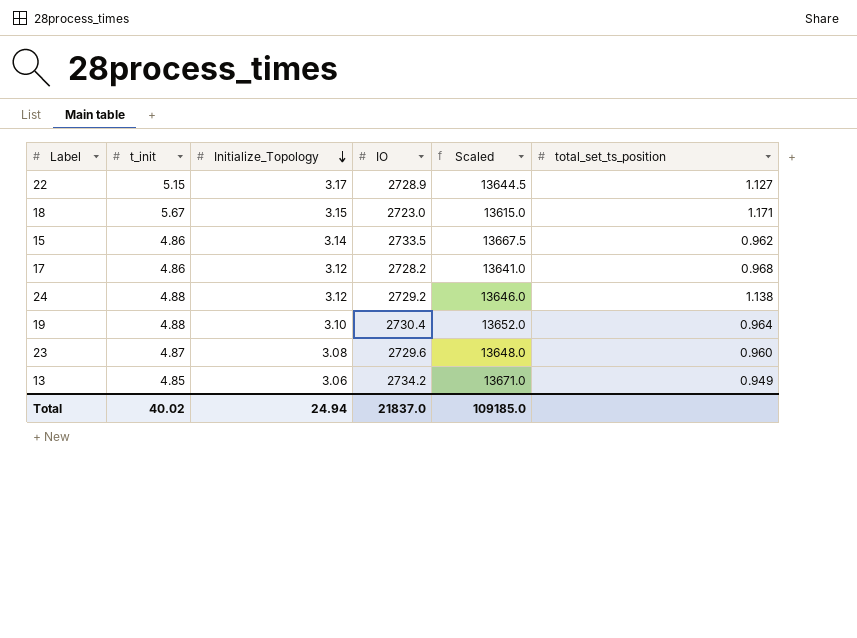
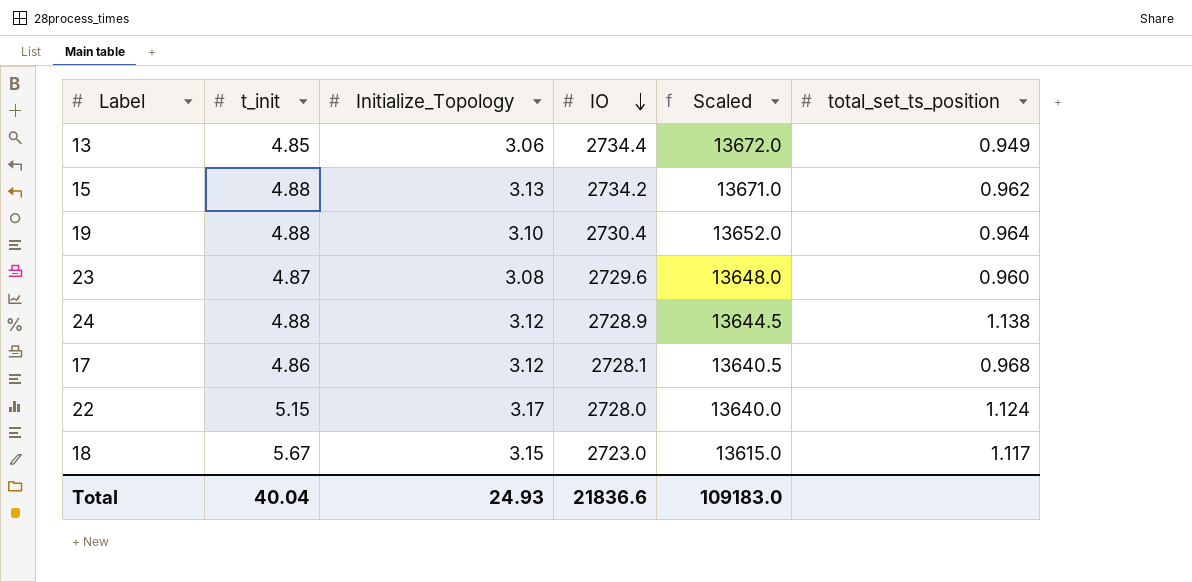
row order: Initialize_Topology descending -> IO descending
13 | IO: 2734.2 -> 2734.4
13 | Scaled: 13671.0 -> 13672.0
15 | t_init: 4.86 -> 4.88
15 | Initialize_Topology: 3.14 -> 3.13
15 | IO: 2733.5 -> 2734.2
15 | Scaled: 13667.5 -> 13671.0
24 | IO: 2729.2 -> 2728.9
24 | Scaled: 13646.0 -> 13644.5
17 | IO: 2728.2 -> 2728.1
17 | Scaled: 13641.0 -> 13640.5
22 | IO: 2728.9 -> 2728.0
22 | Scaled: 13644.5 -> 13640.0
22 | total_set_ts_position: 1.127 -> 1.124
18 | total_set_ts_position: 1.171 -> 1.117
Total | t_init: 40.02 -> 40.04
Total | Initialize_Topology: 24.94 -> 24.93
Total | IO: 21837.0 -> 21836.6
Total | Scaled: 109185.0 -> 109183.0

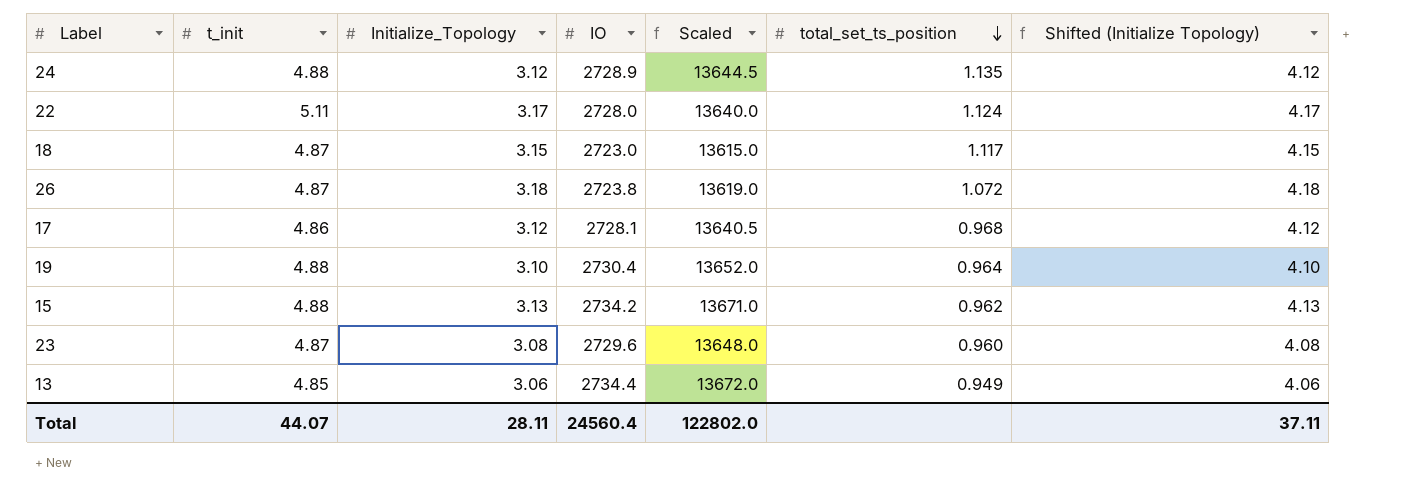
row order: IO descending -> total_set_ts_position descending
column Shifted (Initialize Topology) | formula: none -> [Initialize_Topology] + 1
24 | total_set_ts_position: 1.138 -> 1.135
22 | t_init: 5.15 -> 5.11
18 | t_init: 5.67 -> 4.87
row 26: none -> 4.87 | 3.18 | 2723.8 | 13619.0 | 1.072 | 4.18
Total | t_init: 40.04 -> 44.07
Total | Initialize_Topology: 24.93 -> 28.11
Total | IO: 21836.6 -> 24560.4
Total | Scaled: 109183.0 -> 122802.0

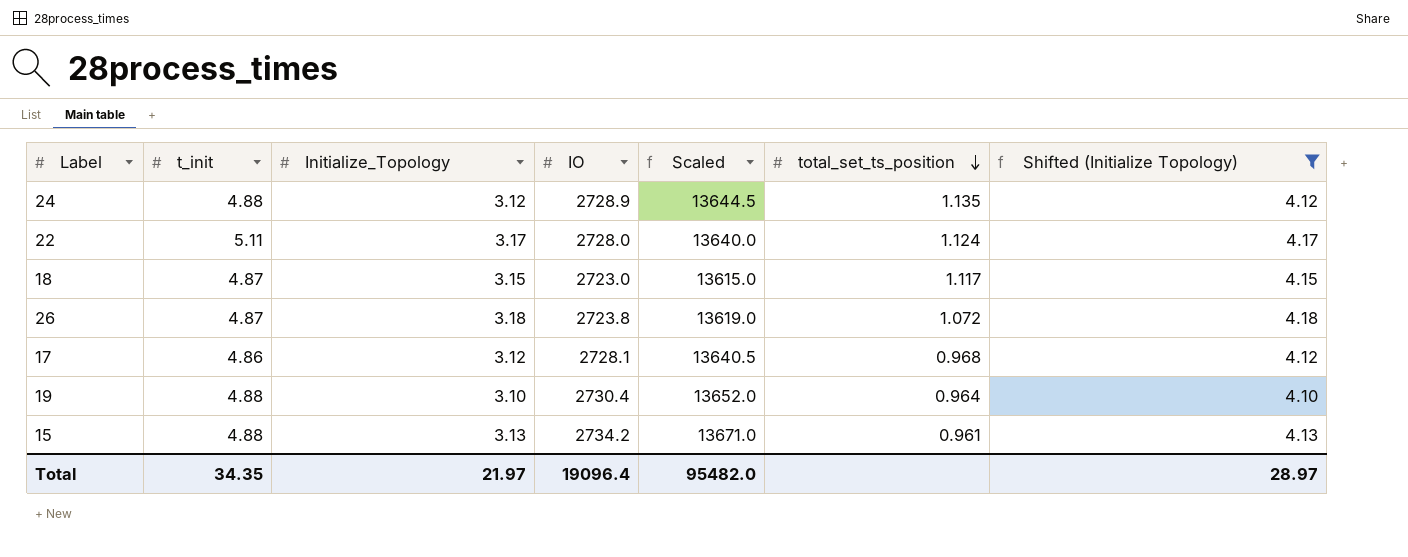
filter: none -> Shifted (Initialize Topology) >= 4.10
15 | total_set_ts_position: 0.962 -> 0.961
Total | t_init: 44.07 -> 34.35
Total | Initialize_Topology: 28.11 -> 21.97
Total | IO: 24560.4 -> 19096.4
Total | Scaled: 122802.0 -> 95482.0
Total | Shifted (Initialize Topology): 37.11 -> 28.97

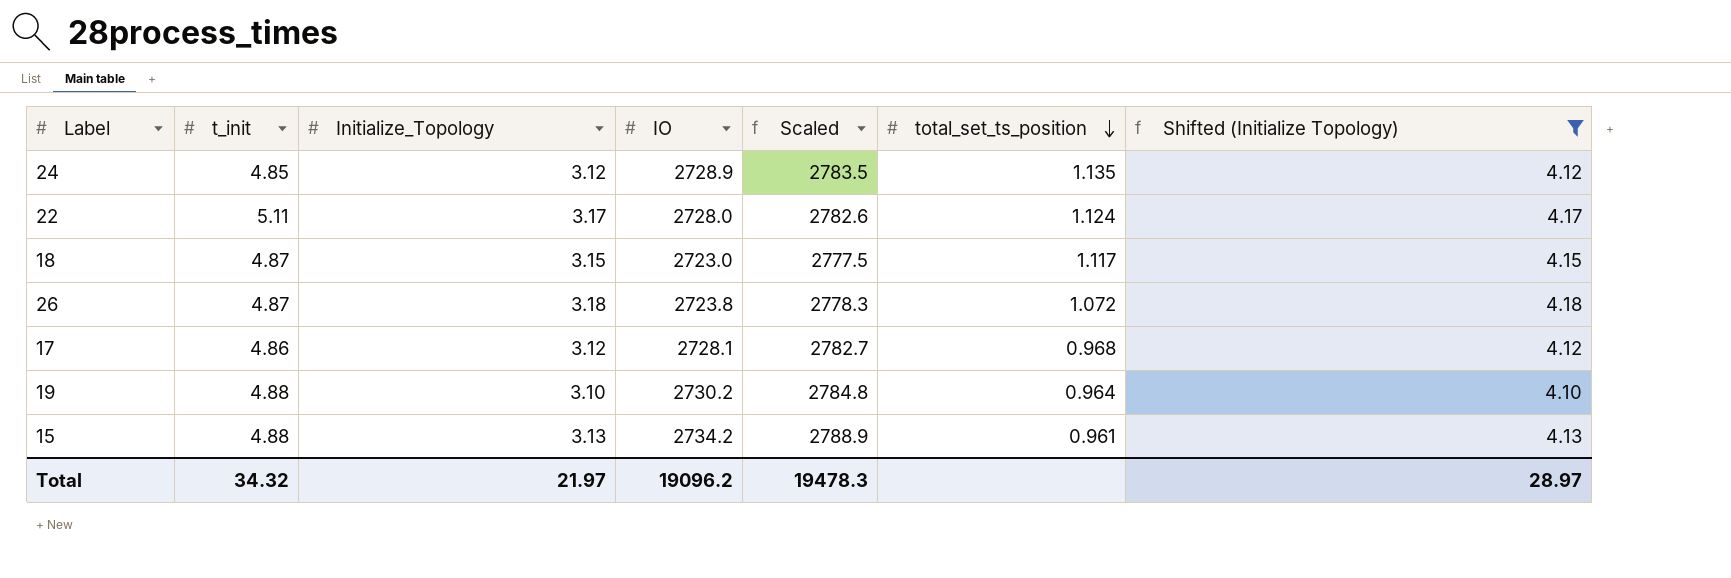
column Scaled | formula: [IO] * 5 -> [IO] * 1.02
24 | t_init: 4.88 -> 4.85
19 | IO: 2730.4 -> 2730.2
Total | t_init: 34.35 -> 34.32
Total | IO: 19096.4 -> 19096.2
Total | Scaled: 95482.0 -> 19478.3

